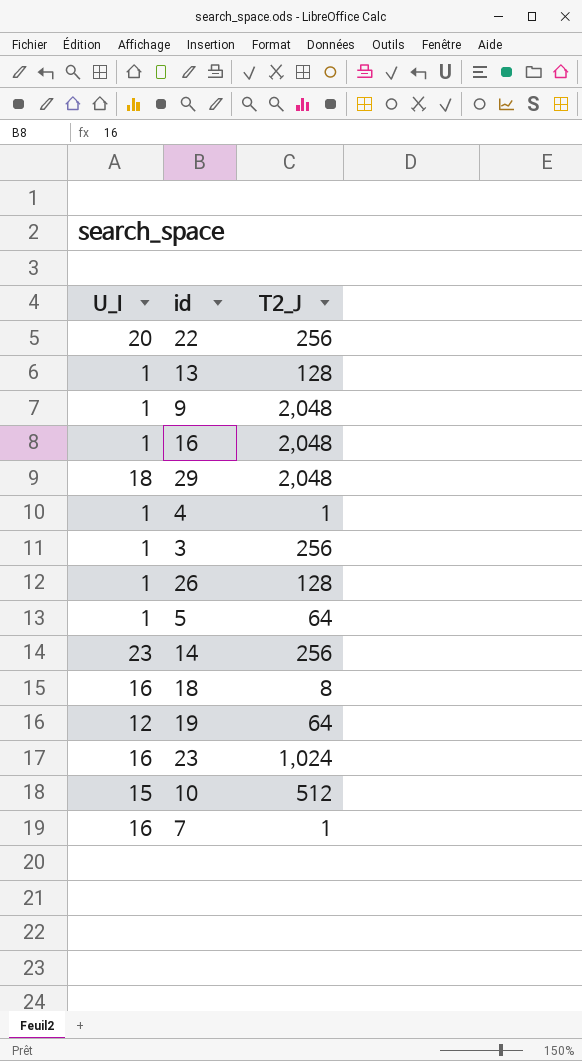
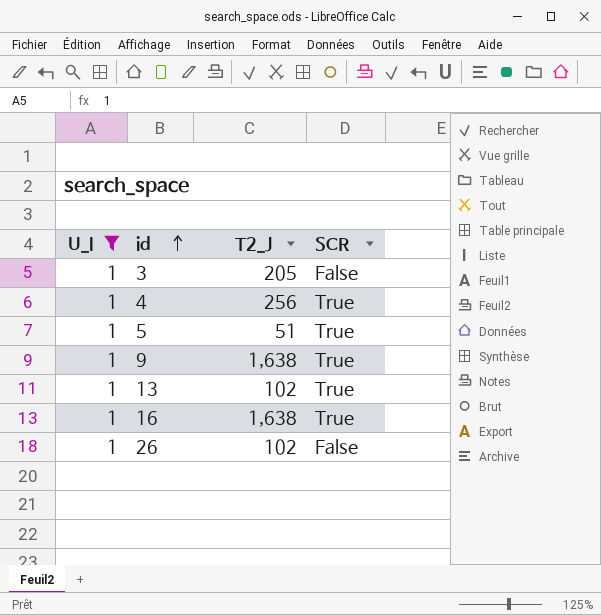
filter: none -> U_I = 1
row order: none -> id ascending
column SCR | position: none -> 4
3 | T2_J: 256 -> 205
4 | T2_J: 1 -> 256
5 | T2_J: 64 -> 51
9 | T2_J: 2,048 -> 1,638
13 | T2_J: 128 -> 102
16 | T2_J: 2,048 -> 1,638
26 | T2_J: 128 -> 102

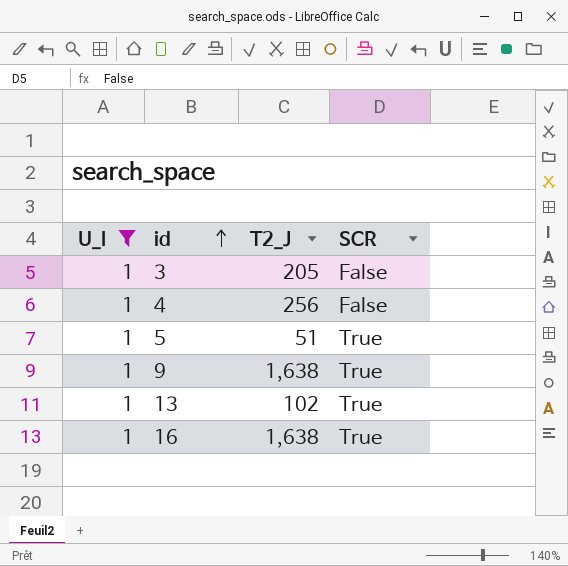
row 26: 1 | 102 | False -> none
4 | SCR: True -> False

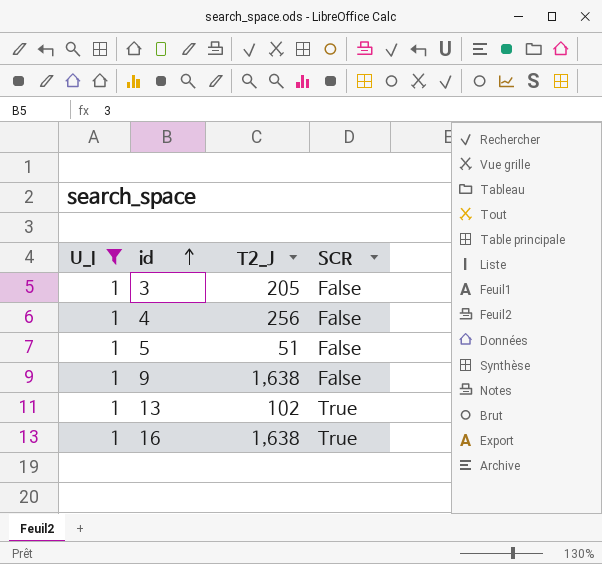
5 | SCR: True -> False
9 | SCR: True -> False

